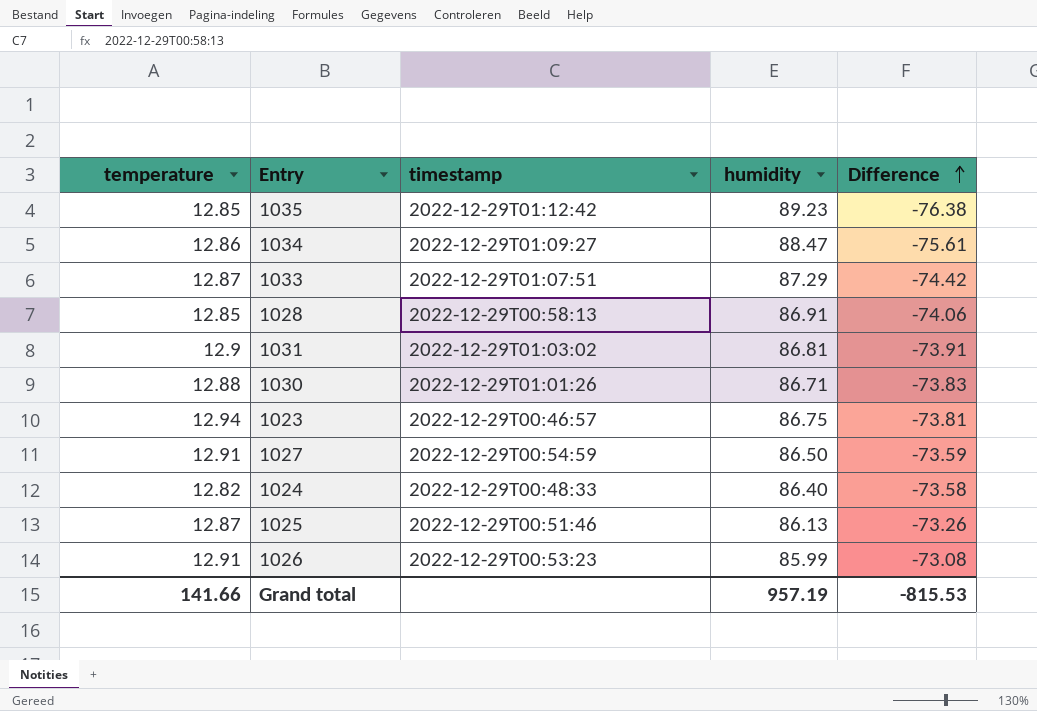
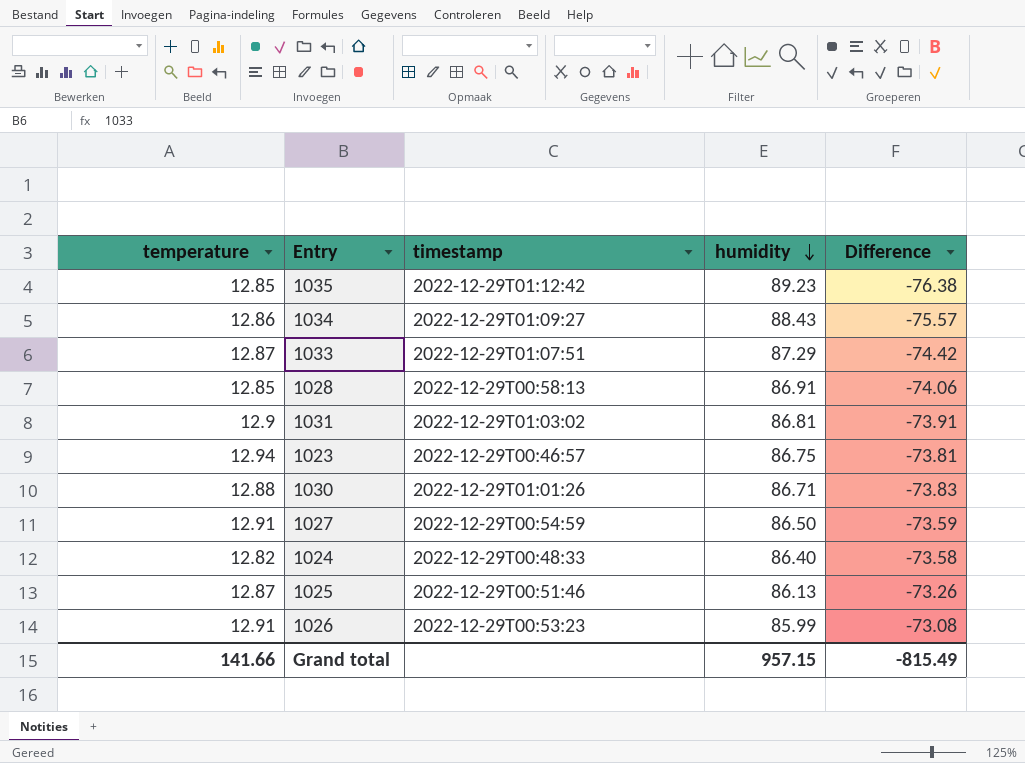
row order: Difference ascending -> humidity descending
1034 | humidity: 88.47 -> 88.43
1034 | Difference: -75.61 -> -75.57
Grand total | humidity: 957.19 -> 957.15
Grand total | Difference: -815.53 -> -815.49

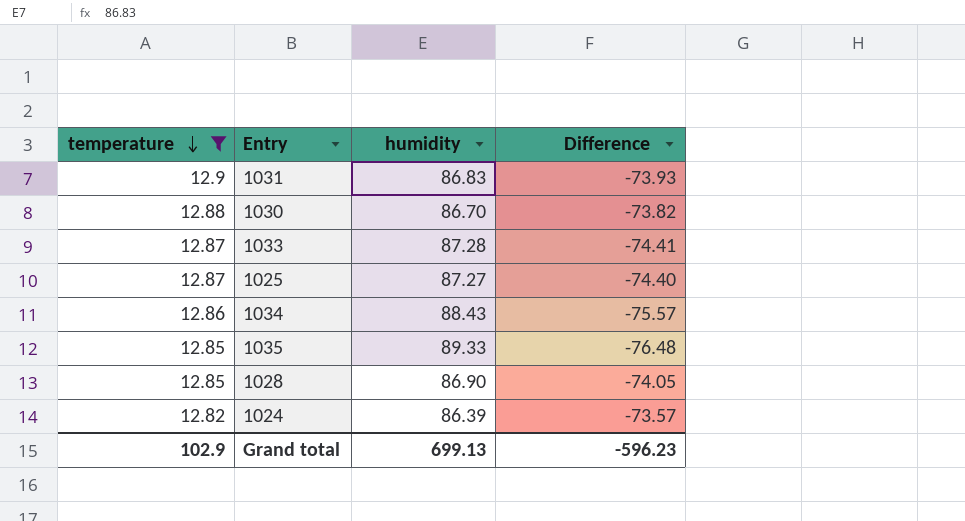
filter: none -> temperature <= 12.9
row order: humidity descending -> temperature descending
column timestamp | position: 3 -> none
1031 | humidity: 86.81 -> 86.83
1031 | Difference: -73.91 -> -73.93
1030 | humidity: 86.71 -> 86.70
1030 | Difference: -73.83 -> -73.82
1033 | humidity: 87.29 -> 87.28
1033 | Difference: -74.42 -> -74.41
1025 | humidity: 86.13 -> 87.27
1025 | Difference: -73.26 -> -74.40
1035 | humidity: 89.23 -> 89.33
1035 | Difference: -76.38 -> -76.48
1028 | humidity: 86.91 -> 86.90
1028 | Difference: -74.06 -> -74.05
1024 | humidity: 86.40 -> 86.39
1024 | Difference: -73.58 -> -73.57
Grand total | temperature: 141.66 -> 102.9
Grand total | humidity: 957.15 -> 699.13
Grand total | Difference: -815.49 -> -596.23

